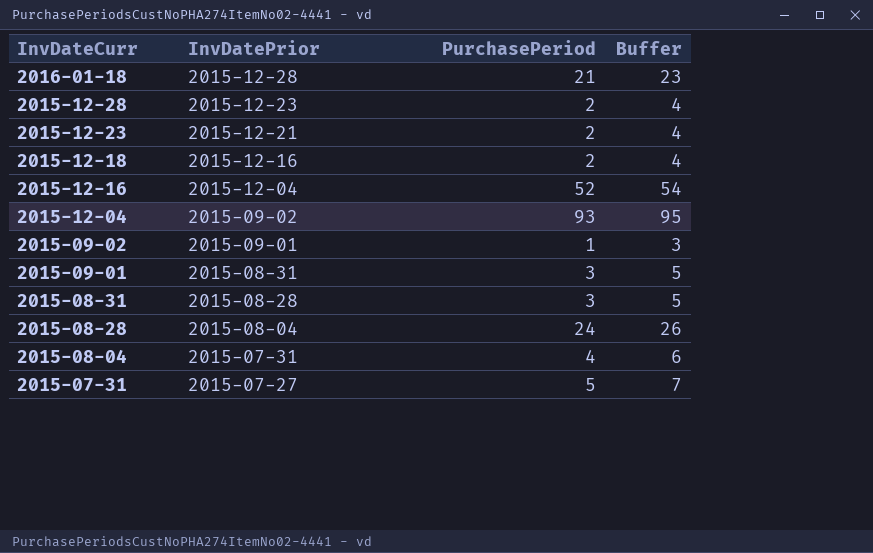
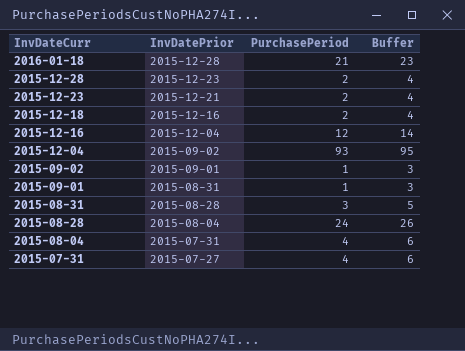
2015-12-16 | PurchasePeriod: 52 -> 12
2015-12-16 | Buffer: 54 -> 14
2015-09-01 | PurchasePeriod: 3 -> 1
2015-09-01 | Buffer: 5 -> 3
2015-07-31 | PurchasePeriod: 5 -> 4
2015-07-31 | Buffer: 7 -> 6

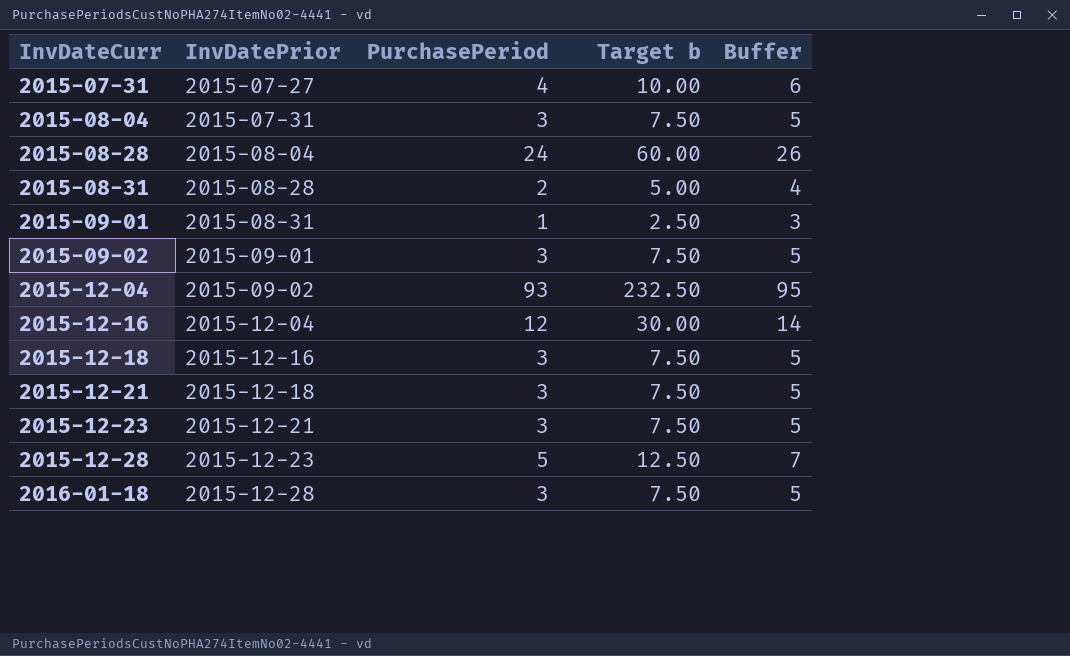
row order: InvDateCurr descending -> InvDateCurr ascending
column Target b | formula: none -> [PurchasePeriod] * 2.5
2015-08-04 | PurchasePeriod: 4 -> 3
2015-08-04 | Buffer: 6 -> 5
2015-08-31 | PurchasePeriod: 3 -> 2
2015-08-31 | Buffer: 5 -> 4
2015-09-02 | PurchasePeriod: 1 -> 3
2015-09-02 | Buffer: 3 -> 5
2015-12-18 | PurchasePeriod: 2 -> 3
2015-12-18 | Buffer: 4 -> 5
row 2015-12-21: none -> 2015-12-18 | 3 | 7.50 | 5
2015-12-23 | PurchasePeriod: 2 -> 3
2015-12-23 | Buffer: 4 -> 5
2015-12-28 | PurchasePeriod: 2 -> 5
2015-12-28 | Buffer: 4 -> 7
2016-01-18 | PurchasePeriod: 21 -> 3
2016-01-18 | Buffer: 23 -> 5

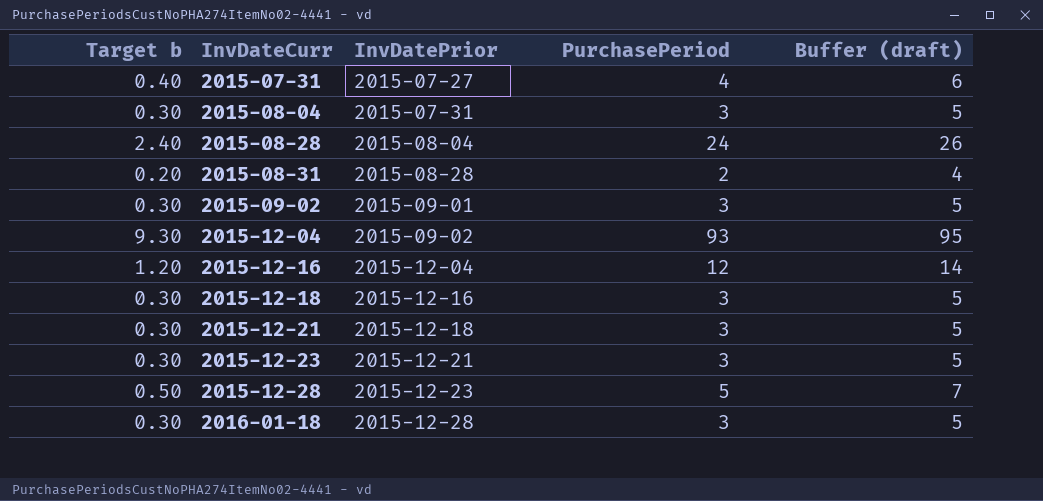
column Target b | formula: [PurchasePeriod] * 2.5 -> [PurchasePeriod] * 0.1
column Target b | position: 4 -> 1
column name: Buffer -> Buffer (draft)
row 2015-09-01: 2015-08-31 | 1 | 2.50 | 3 -> none

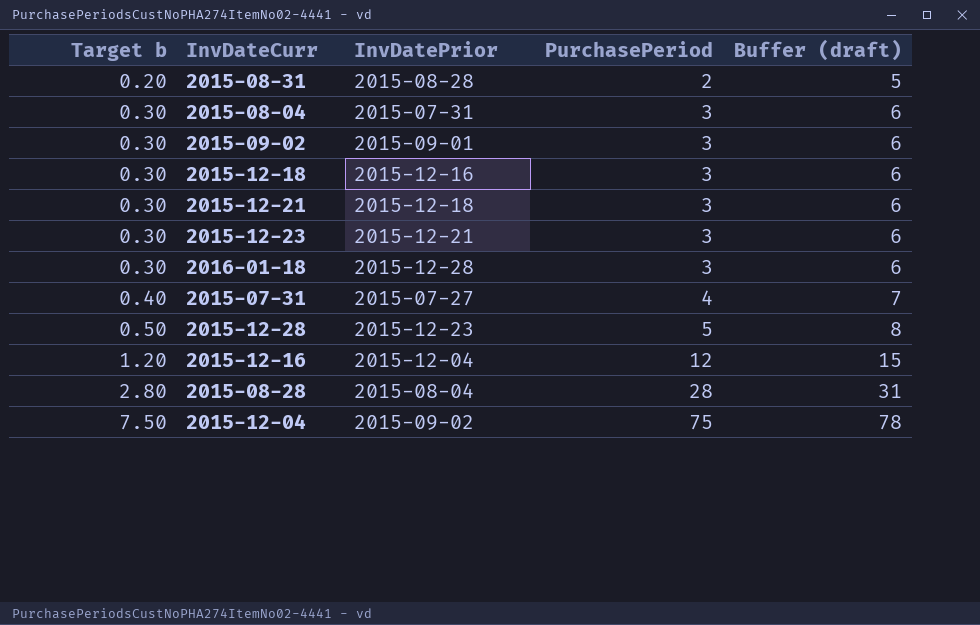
row order: InvDateCurr ascending -> Target b ascending
column Buffer (draft) | formula: [PurchasePeriod] + 2 -> [PurchasePeriod] + 3
2015-08-28 | Target b: 2.40 -> 2.80
2015-08-28 | PurchasePeriod: 24 -> 28
2015-12-04 | Target b: 9.30 -> 7.50
2015-12-04 | PurchasePeriod: 93 -> 75

